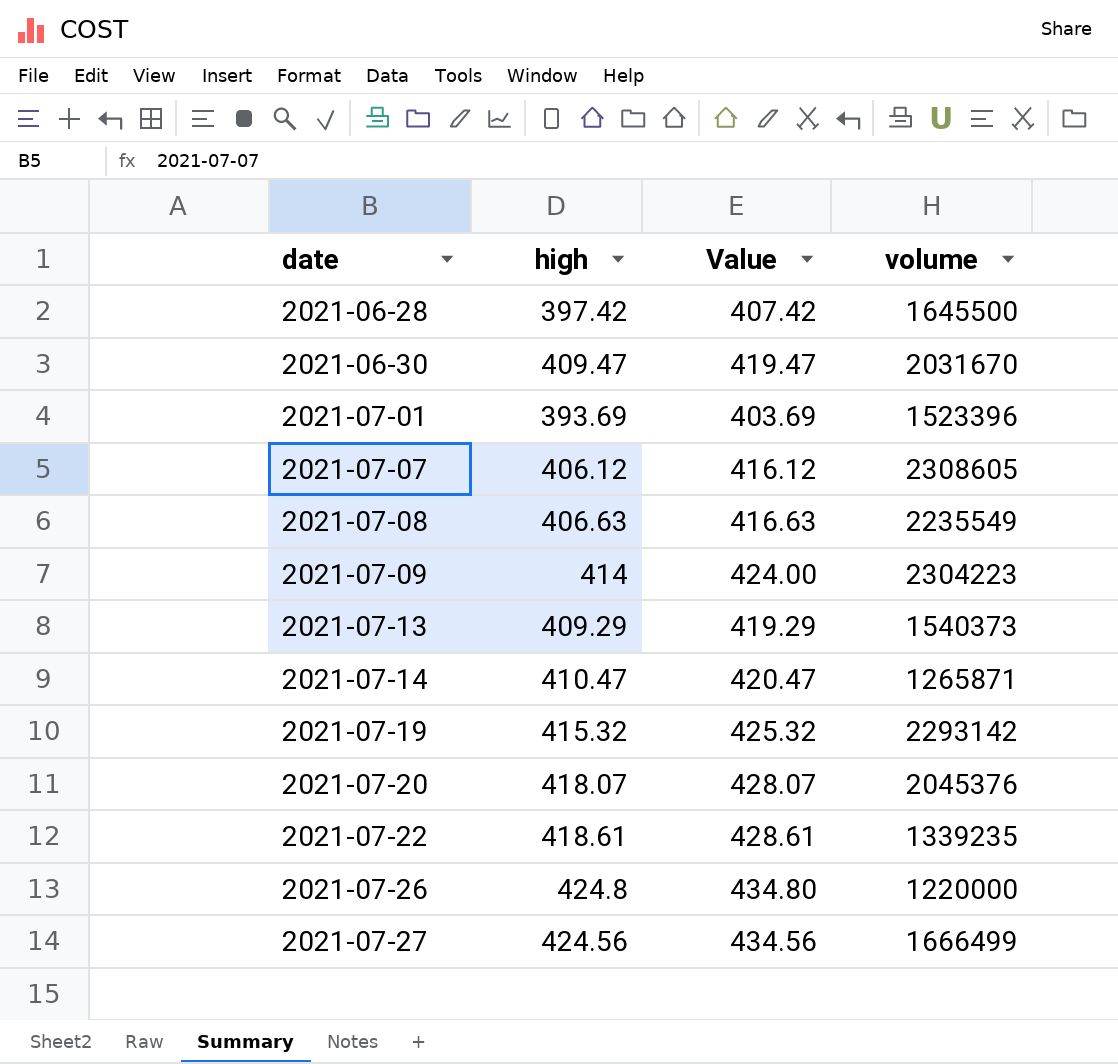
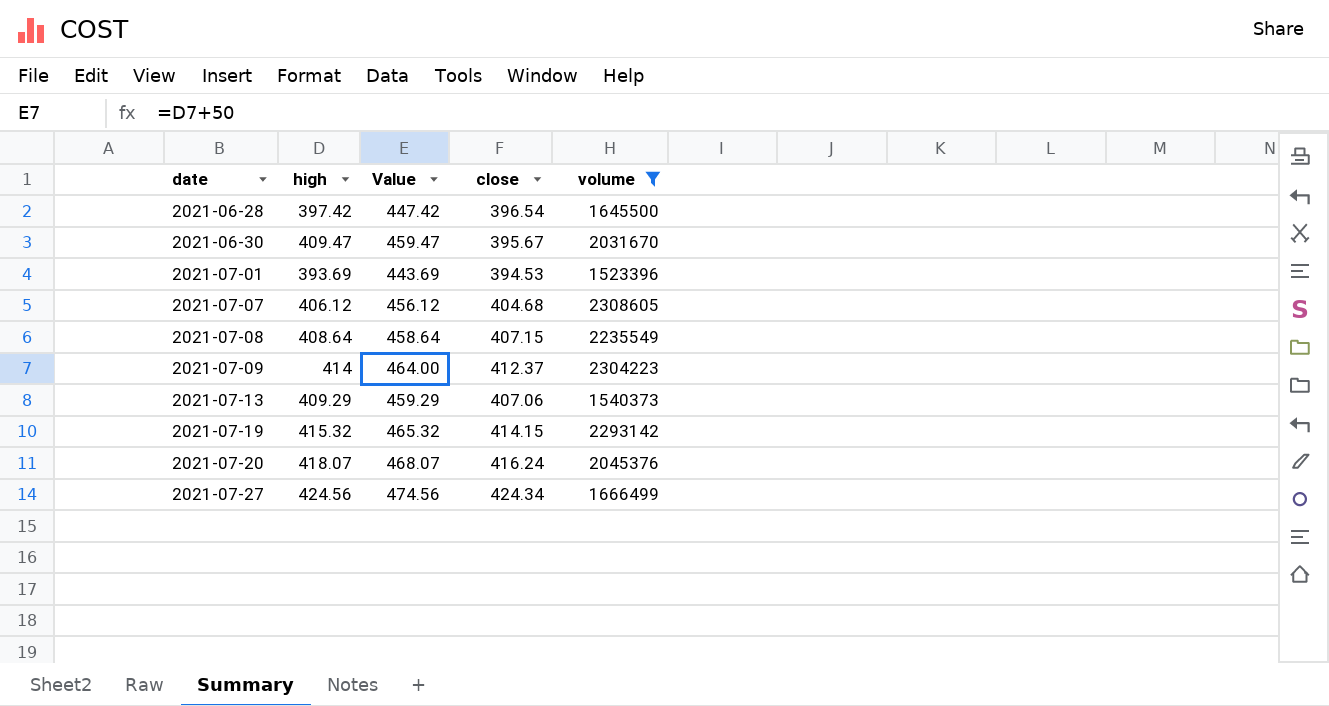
filter: none -> volume >= 1523396
column Value | formula: [high] + 10 -> [high] + 50
column close | position: none -> 4
2021-07-08 | high: 406.63 -> 408.64

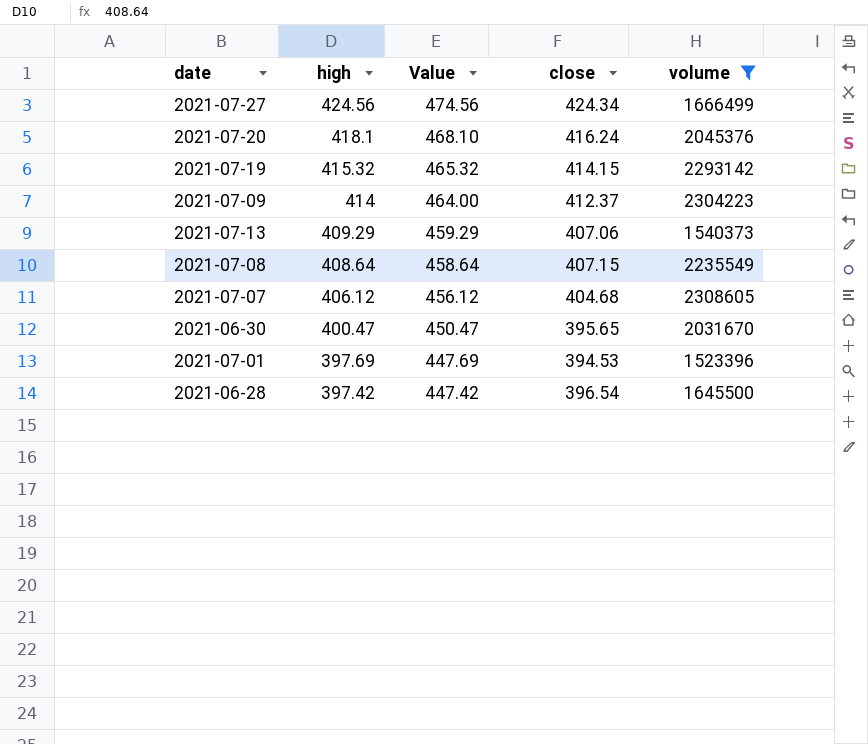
row order: date ascending -> high descending
2021-07-20 | high: 418.07 -> 418.1
2021-07-20 | Value: 468.07 -> 468.10
2021-06-30 | high: 409.47 -> 400.47
2021-06-30 | Value: 459.47 -> 450.47
2021-06-30 | close: 395.67 -> 395.65
2021-07-01 | high: 393.69 -> 397.69
2021-07-01 | Value: 443.69 -> 447.69

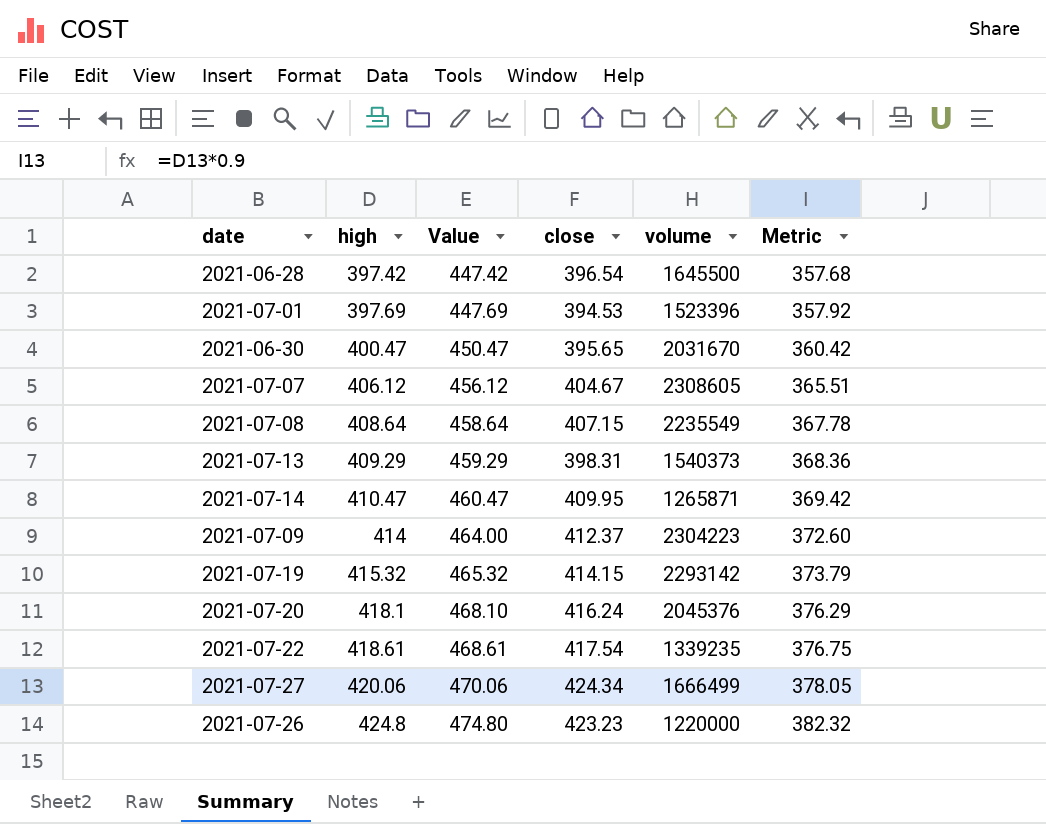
filter: volume >= 1523396 -> none
row order: high descending -> high ascending
column Metric | formula: none -> [high] * 0.9
2021-07-07 | close: 404.68 -> 404.67
2021-07-13 | close: 407.06 -> 398.31
2021-07-27 | high: 424.56 -> 420.06
2021-07-27 | Value: 474.56 -> 470.06

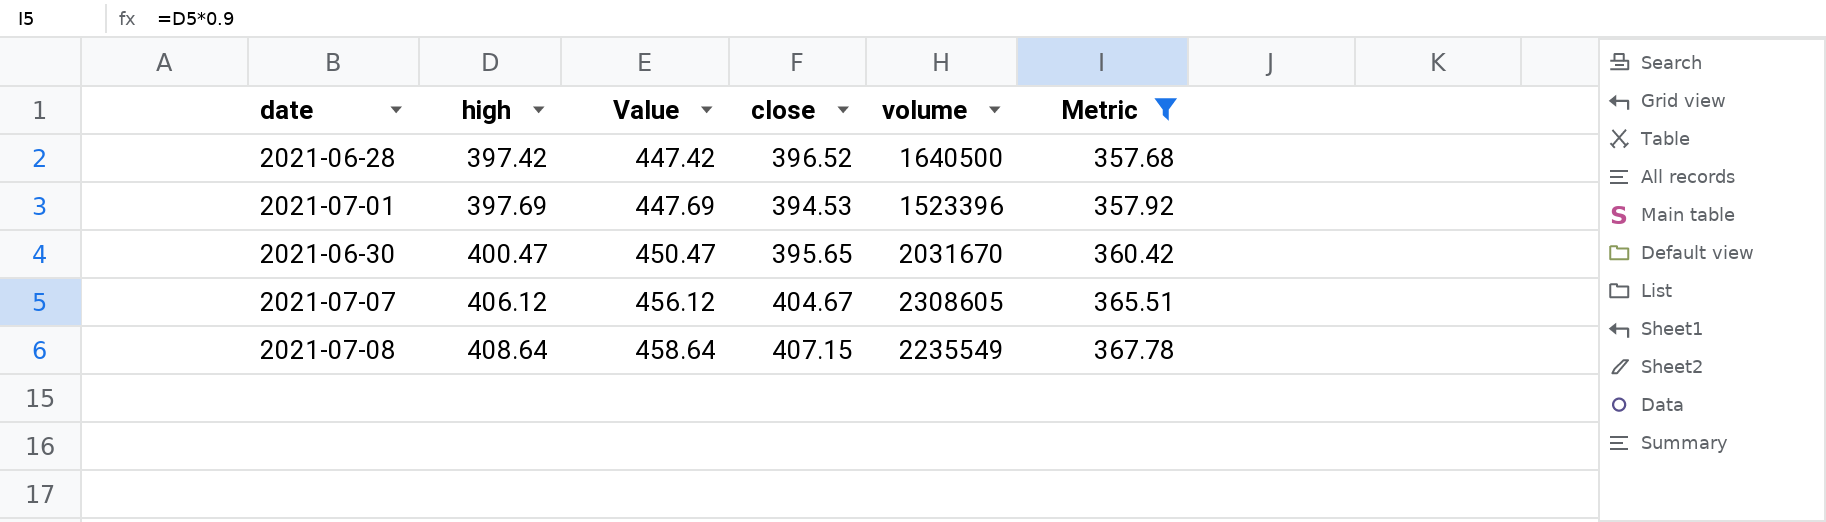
filter: none -> Metric <= 367.78
2021-06-28 | close: 396.54 -> 396.52
2021-06-28 | volume: 1645500 -> 1640500

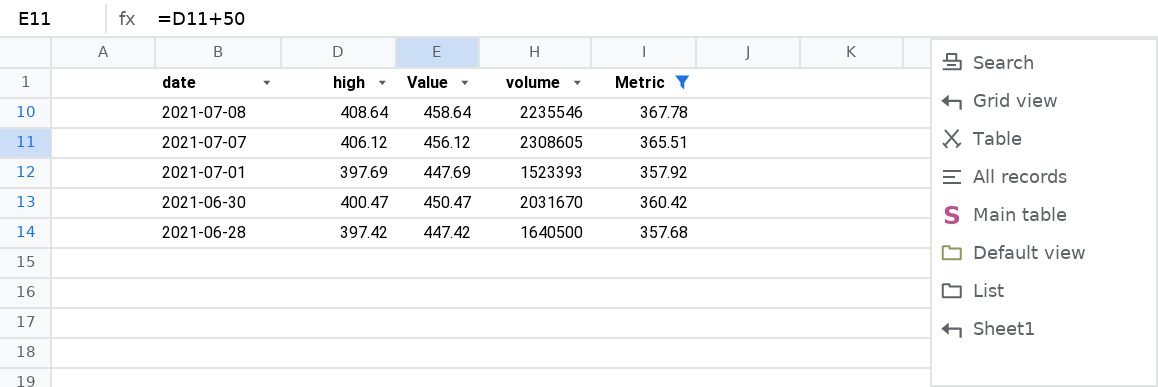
row order: high ascending -> date descending
column close | position: 4 -> none
2021-07-08 | volume: 2235549 -> 2235546
2021-07-01 | volume: 1523396 -> 1523393

